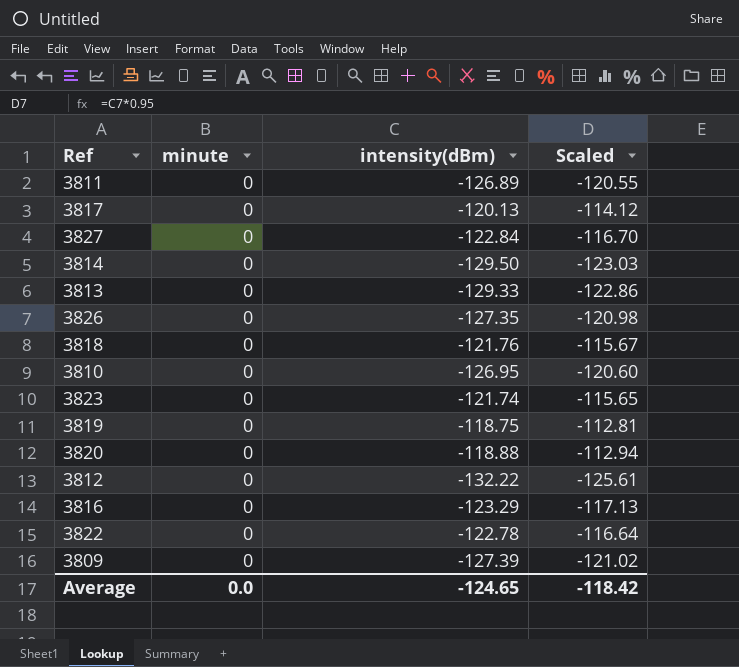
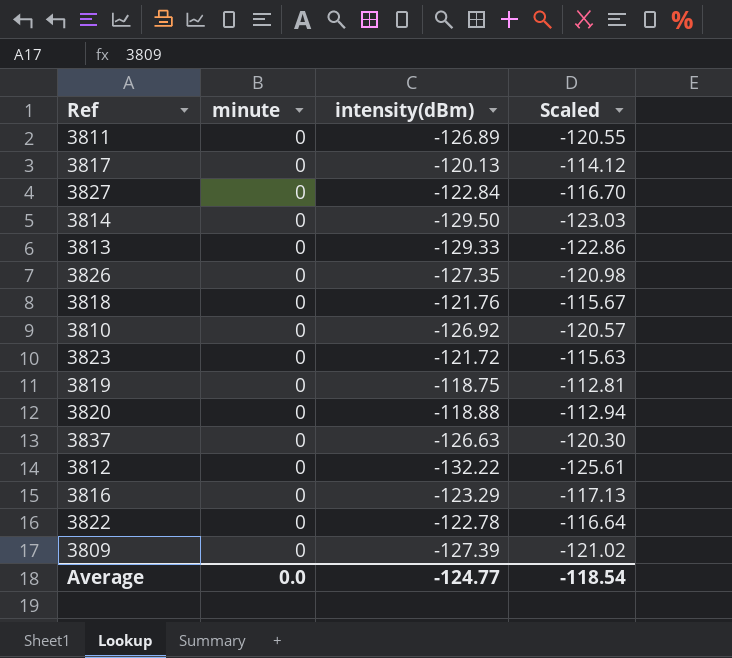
3810 | intensity(dBm): -126.95 -> -126.92
3810 | Scaled: -120.60 -> -120.57
3823 | intensity(dBm): -121.74 -> -121.72
3823 | Scaled: -115.65 -> -115.63
row 3837: none -> 0 | -126.63 | -120.30
Average | intensity(dBm): -124.65 -> -124.77
Average | Scaled: -118.42 -> -118.54

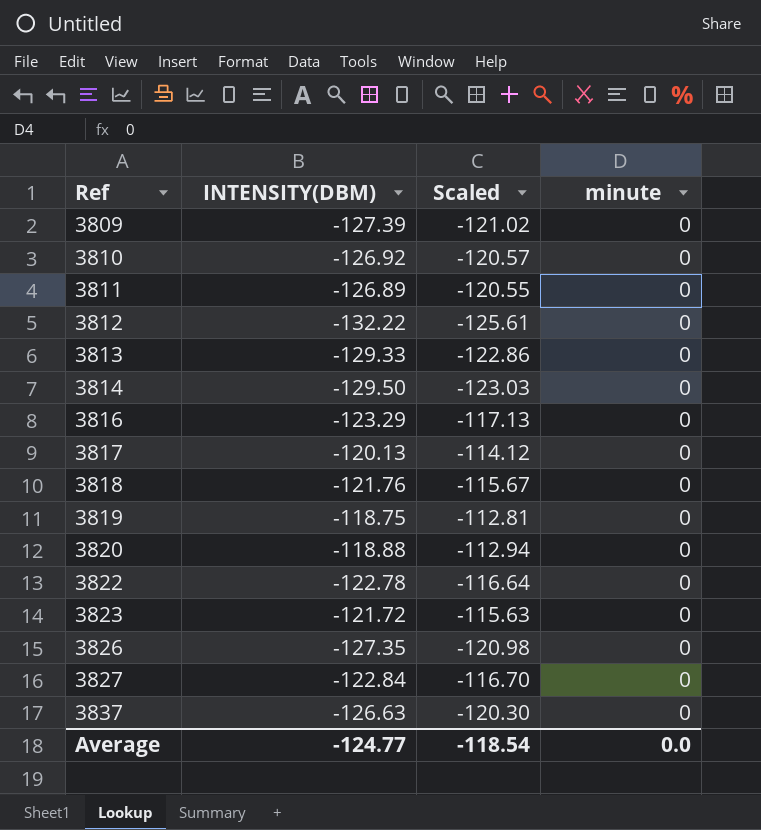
row order: none -> Ref ascending
column name: intensity(dBm) -> INTENSITY(DBM)
column minute | position: 2 -> 4

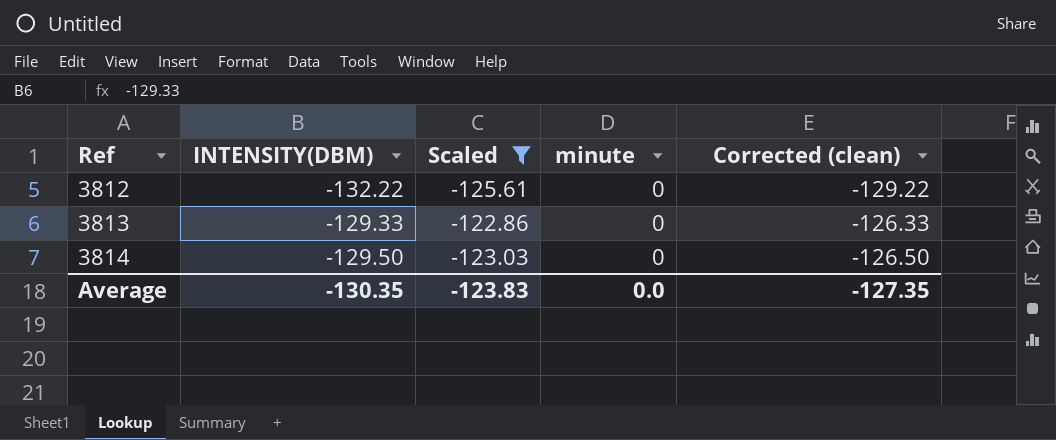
filter: none -> Scaled <= -122.86
column Corrected (clean) | formula: none -> [INTENSITY(DBM)] + 3
Average | INTENSITY(DBM): -124.77 -> -130.35
Average | Scaled: -118.54 -> -123.83

